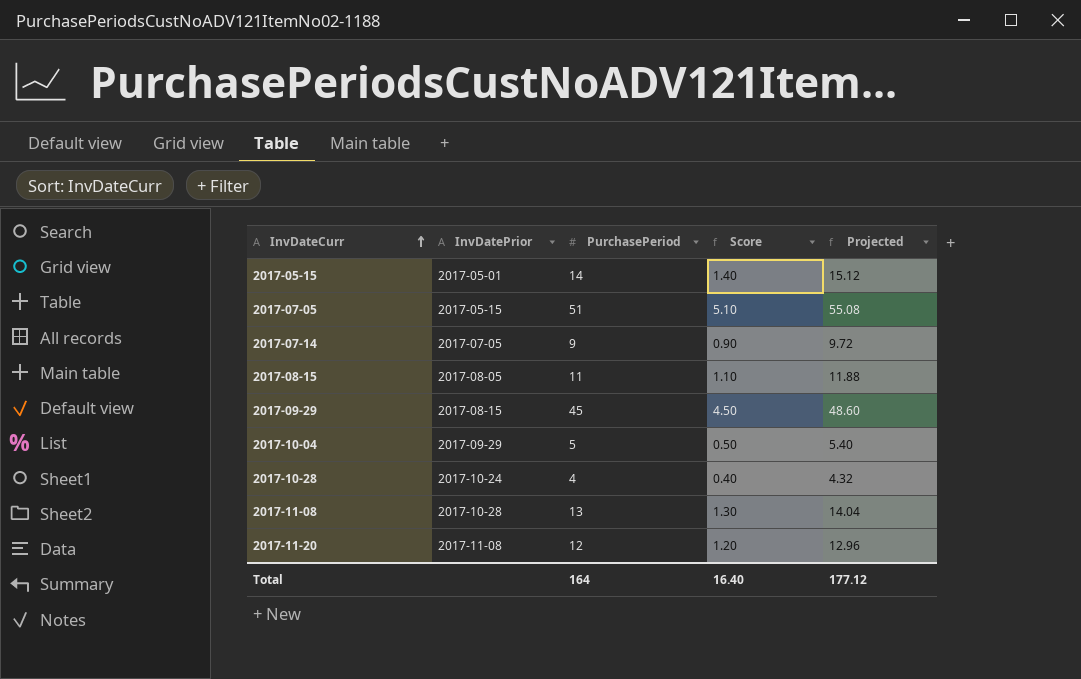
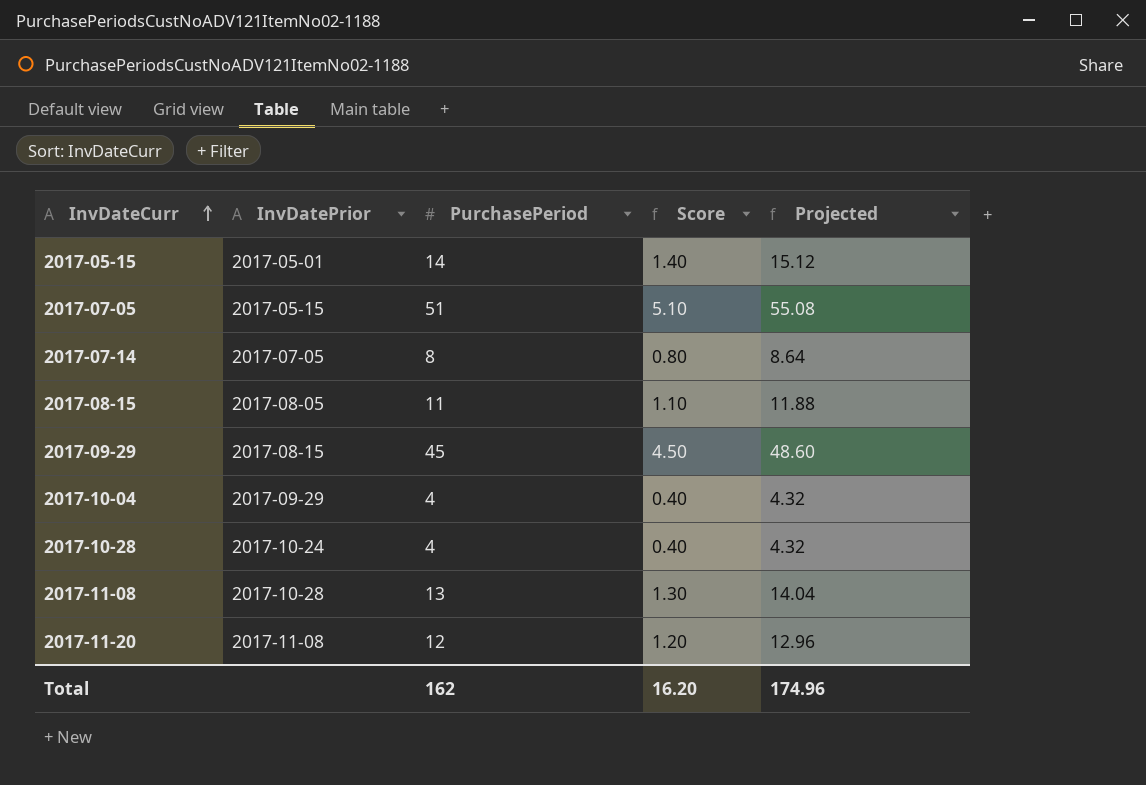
2017-07-14 | PurchasePeriod: 9 -> 8
2017-07-14 | Score: 0.90 -> 0.80
2017-07-14 | Projected: 9.72 -> 8.64
2017-10-04 | PurchasePeriod: 5 -> 4
2017-10-04 | Score: 0.50 -> 0.40
2017-10-04 | Projected: 5.40 -> 4.32
Total | PurchasePeriod: 164 -> 162
Total | Score: 16.40 -> 16.20
Total | Projected: 177.12 -> 174.96

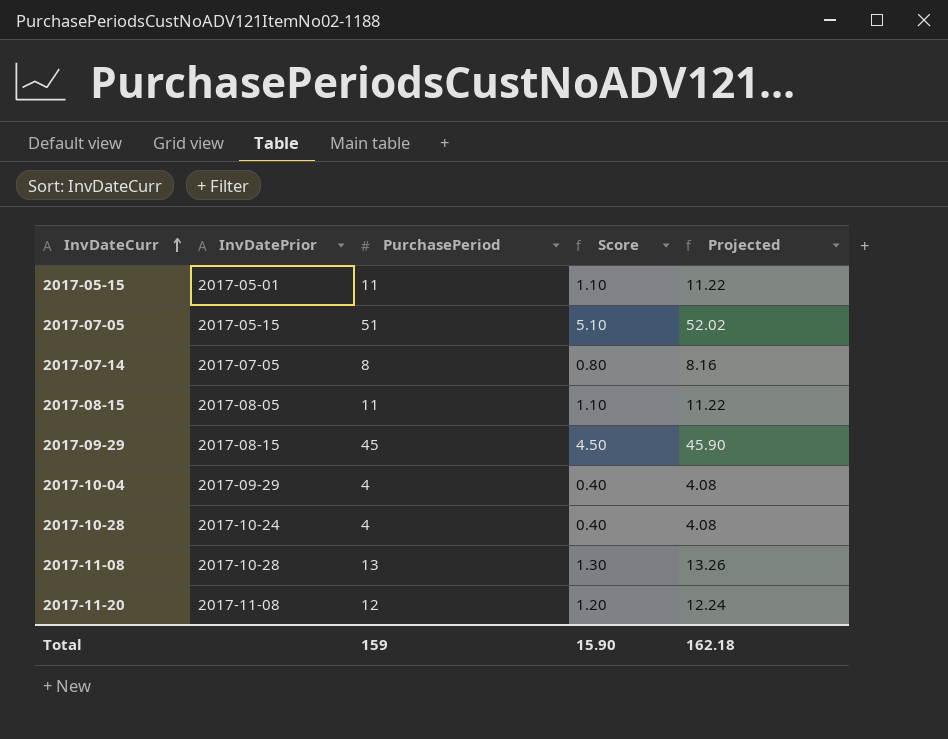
column Projected | formula: [PurchasePeriod] * 1.08 -> [PurchasePeriod] * 1.02
2017-05-15 | PurchasePeriod: 14 -> 11
2017-05-15 | Score: 1.40 -> 1.10
Total | PurchasePeriod: 162 -> 159
Total | Score: 16.20 -> 15.90
Total | Projected: 174.96 -> 162.18

